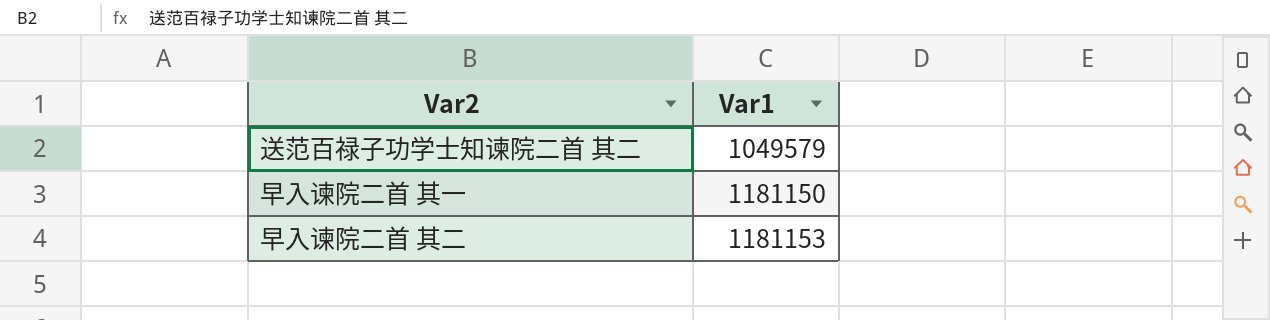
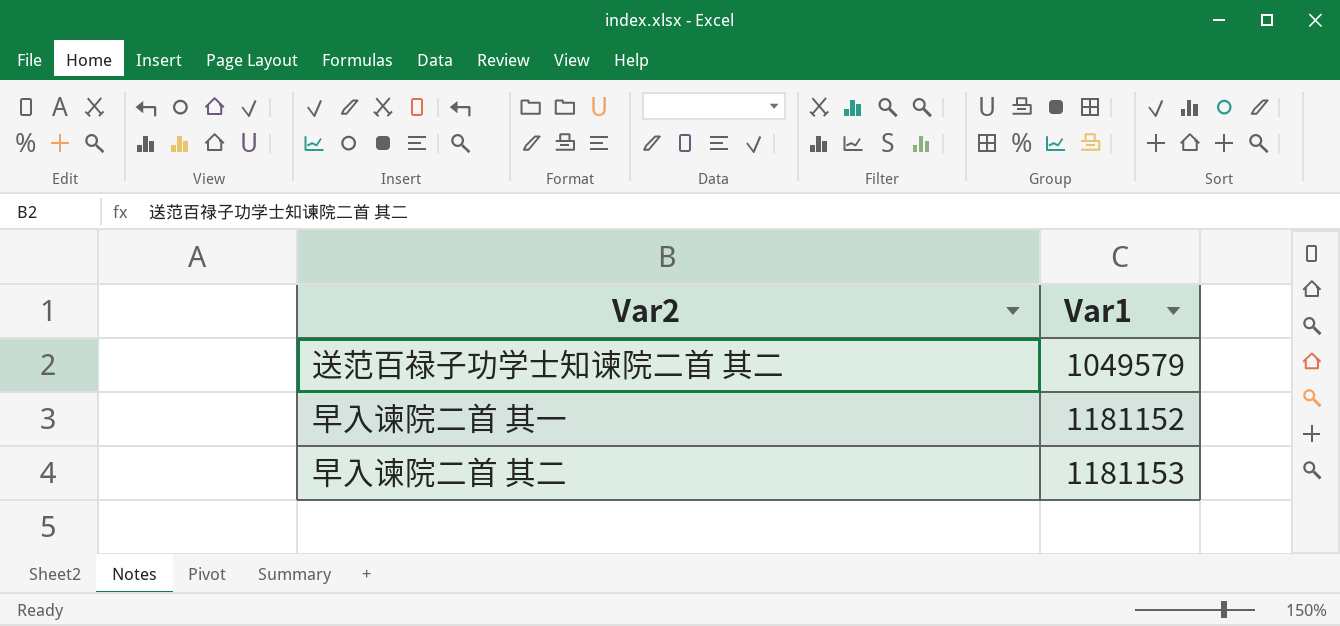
早入谏院二首 其一 | Var1: 1181150 -> 1181152

